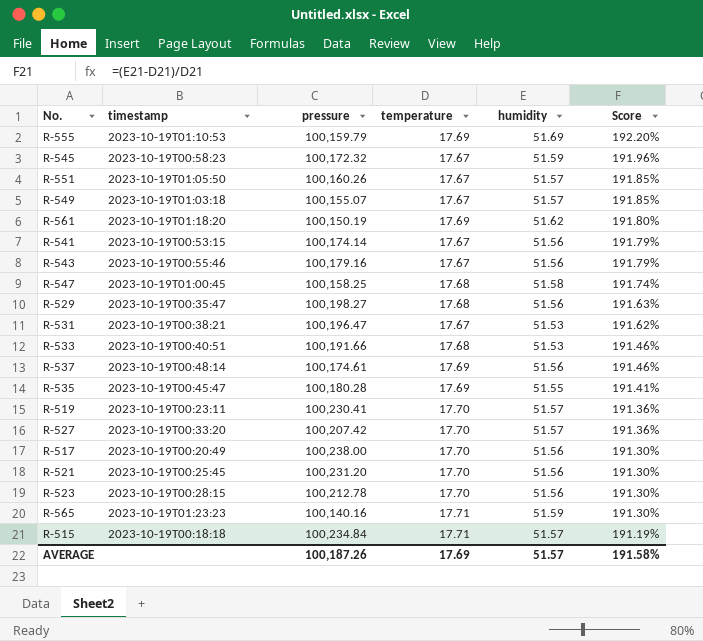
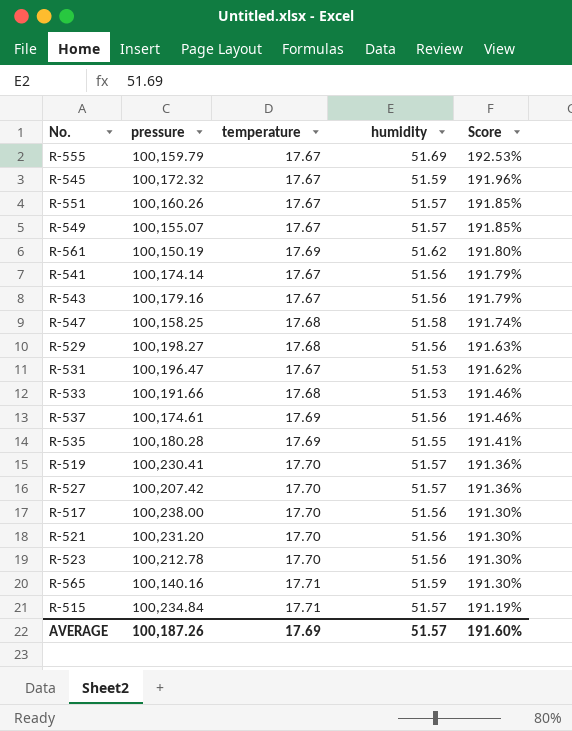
column timestamp | position: 2 -> none
R-555 | temperature: 17.69 -> 17.67
R-555 | Score: 192.20% -> 192.53%
AVERAGE | Score: 191.58% -> 191.60%

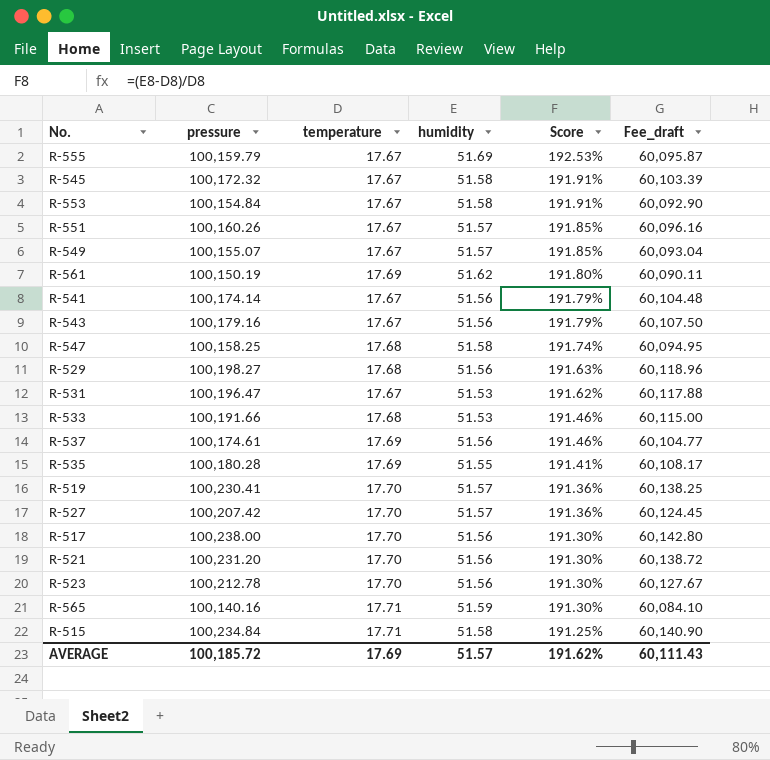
column Fee_draft | formula: none -> [pressure] * 0.6
R-545 | humidity: 51.59 -> 51.58
R-545 | Score: 191.96% -> 191.91%
row R-553: none -> 100,154.84 | 17.67 | 51.58 | 191.91% | 60,092.90
R-515 | humidity: 51.57 -> 51.58
R-515 | Score: 191.19% -> 191.25%
AVERAGE | pressure: 100,187.26 -> 100,185.72
AVERAGE | Score: 191.60% -> 191.62%

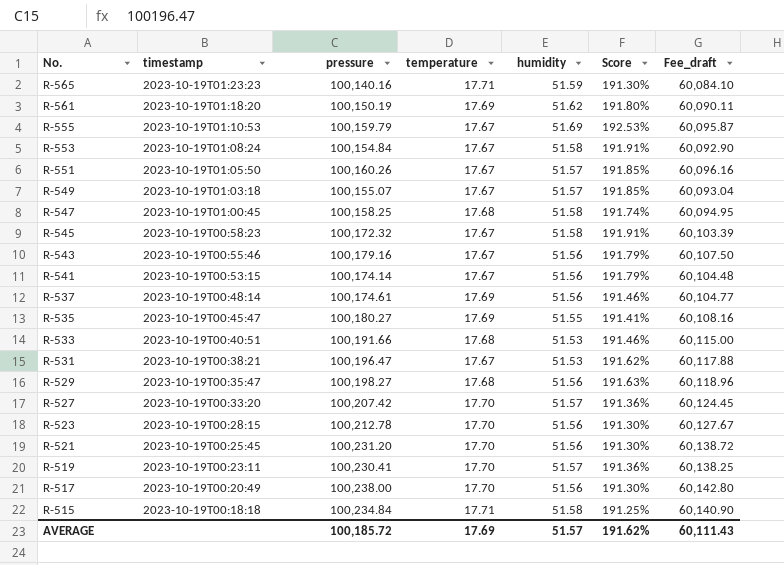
row order: Score descending -> No. descending
column timestamp | position: none -> 2
R-535 | pressure: 100,180.28 -> 100,180.27
R-535 | Fee_draft: 60,108.17 -> 60,108.16

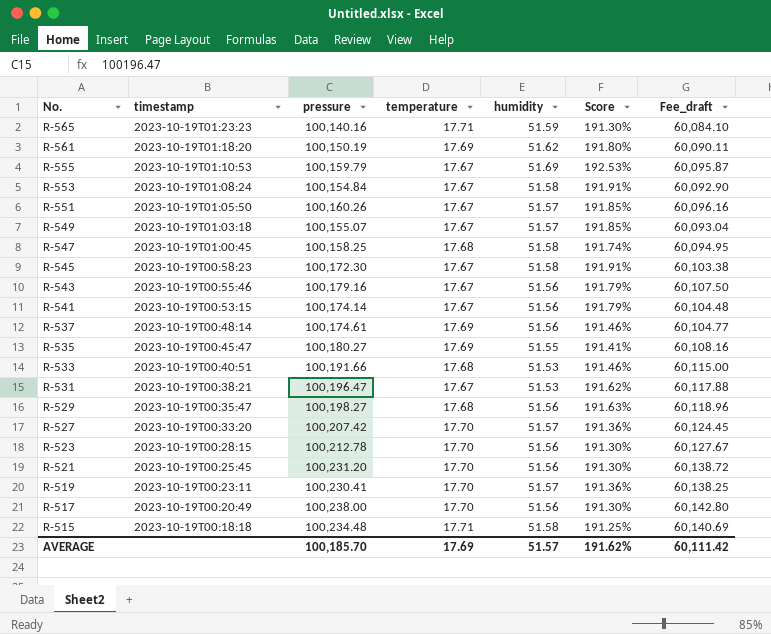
R-545 | pressure: 100,172.32 -> 100,172.30
R-545 | Fee_draft: 60,103.39 -> 60,103.38
R-515 | pressure: 100,234.84 -> 100,234.48
R-515 | Fee_draft: 60,140.90 -> 60,140.69
AVERAGE | pressure: 100,185.72 -> 100,185.70
AVERAGE | Fee_draft: 60,111.43 -> 60,111.42

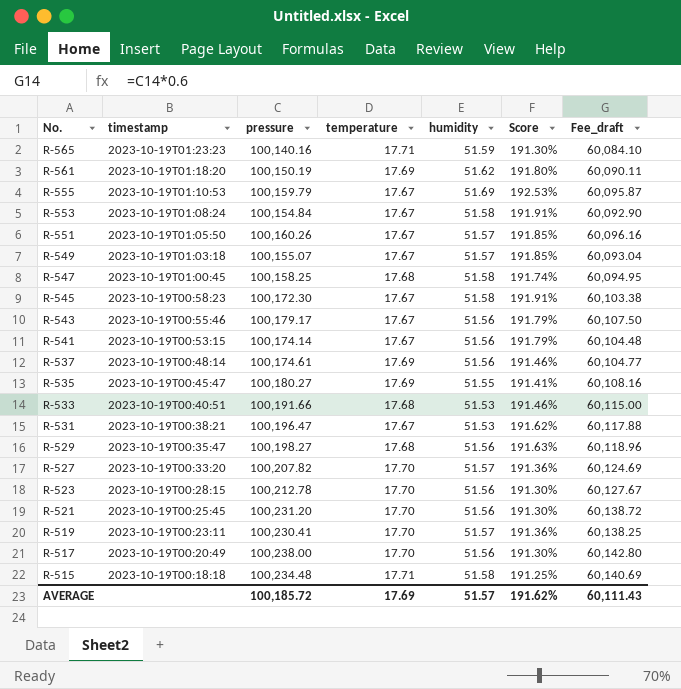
R-543 | pressure: 100,179.16 -> 100,179.17
R-527 | pressure: 100,207.42 -> 100,207.82
R-527 | Fee_draft: 60,124.45 -> 60,124.69
AVERAGE | pressure: 100,185.70 -> 100,185.72
AVERAGE | Fee_draft: 60,111.42 -> 60,111.43

